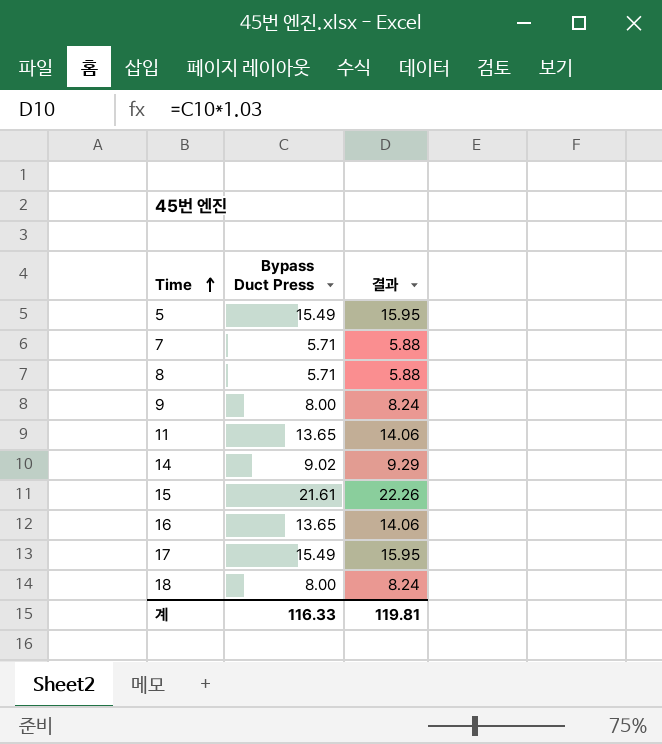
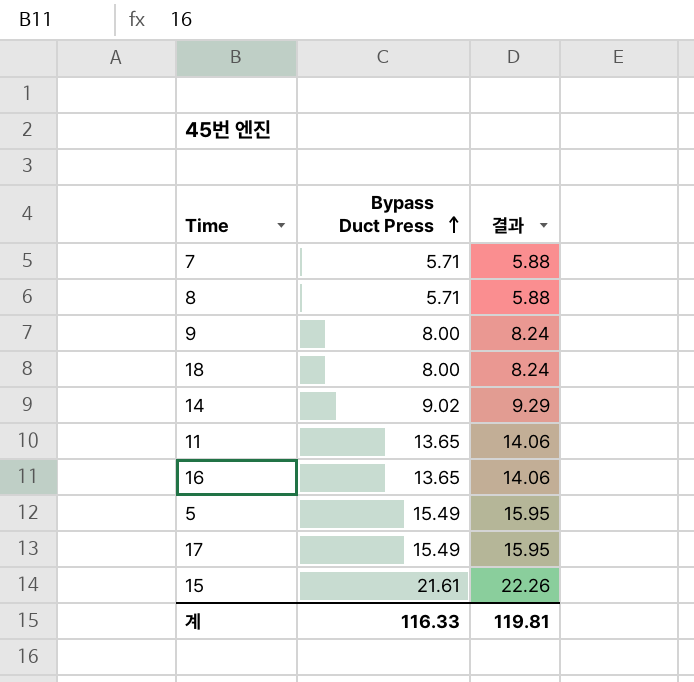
row order: Time ascending -> Bypass Duct Press ascending

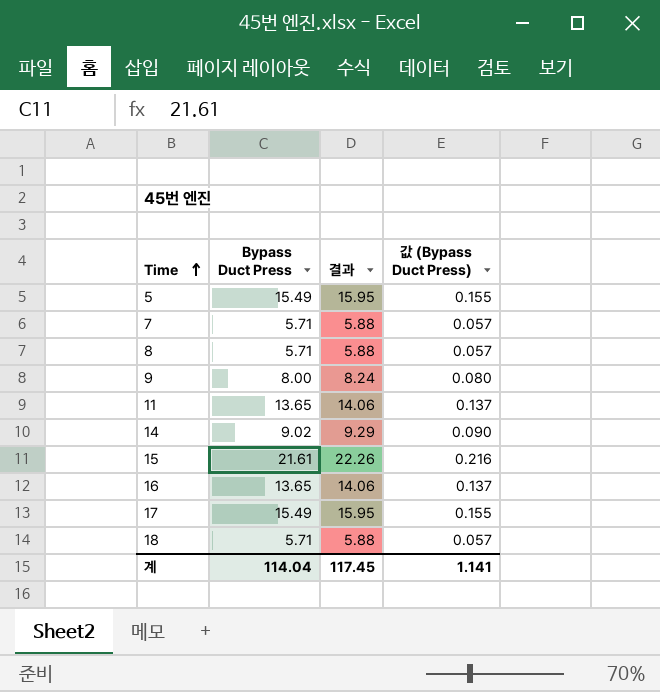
row order: Bypass Duct Press ascending -> Time ascending
column 값 (Bypass Duct Press) | formula: none -> [Bypass Duct Press] * 0.01
18 | Bypass Duct Press: 8.00 -> 5.71
18 | 결과: 8.24 -> 5.88
계 | Bypass Duct Press: 116.33 -> 114.04
계 | 결과: 119.81 -> 117.45

